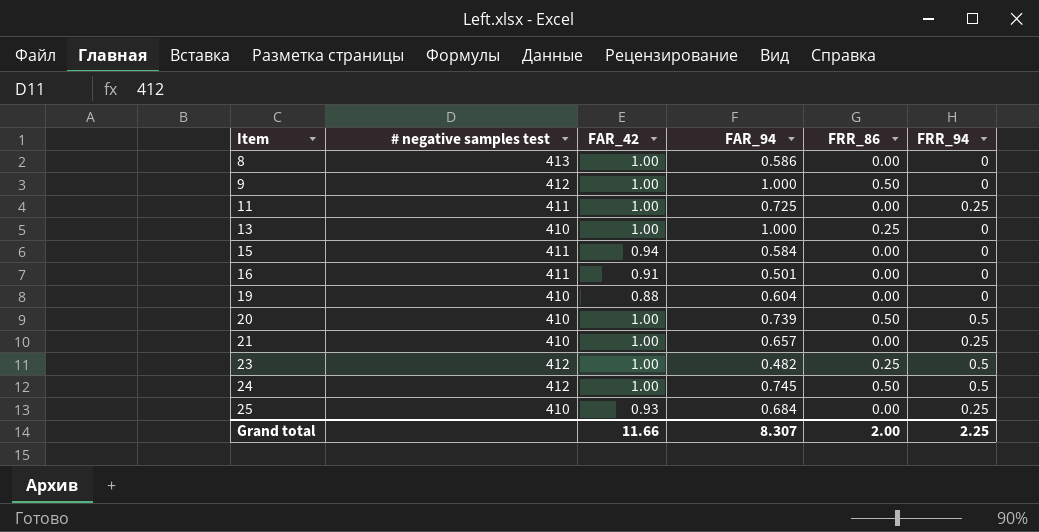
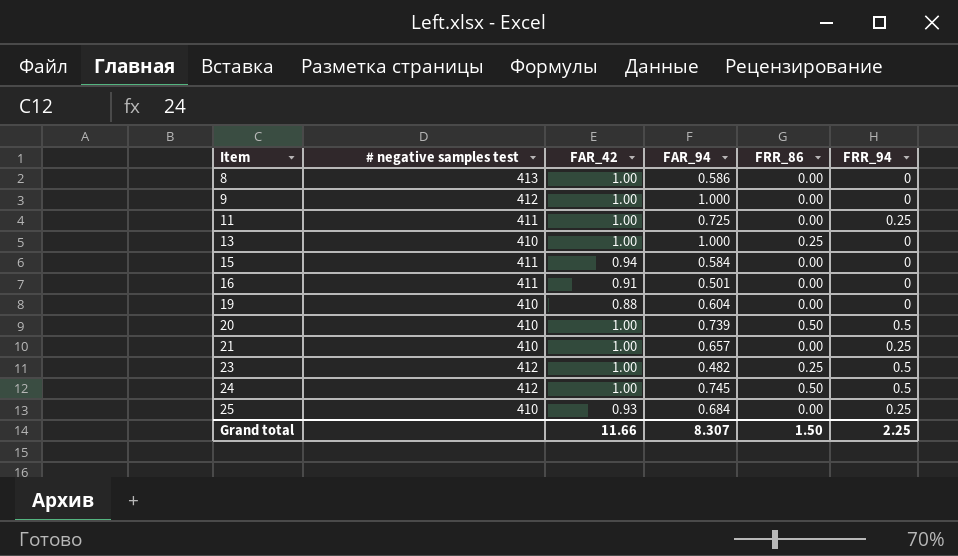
9 | FRR_86: 0.50 -> 0.00
Grand total | FRR_86: 2.00 -> 1.50

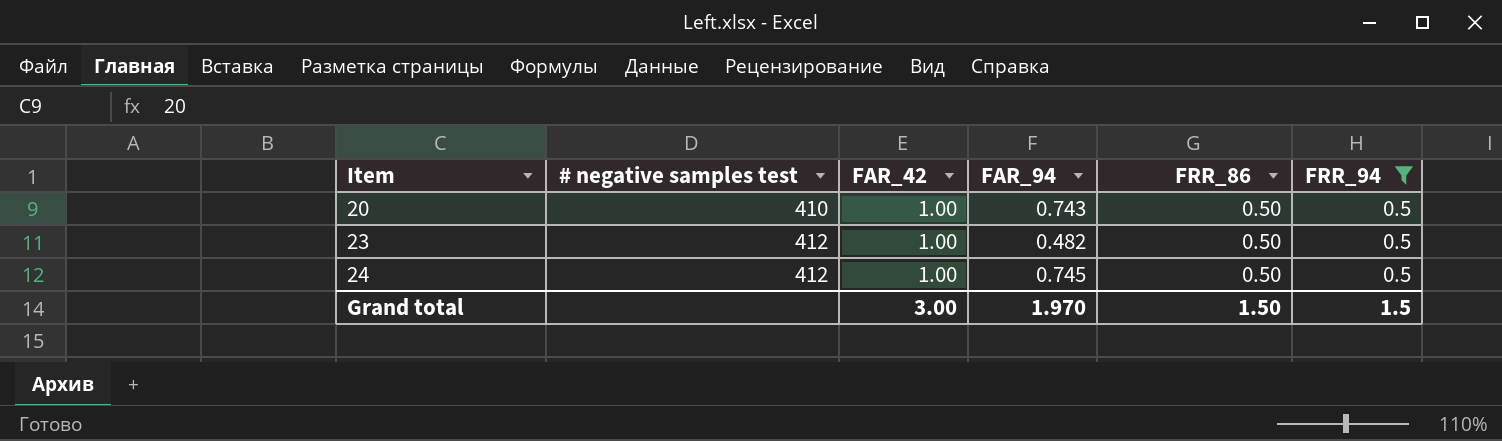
filter: none -> FRR_94 = 0.5
20 | FAR_94: 0.739 -> 0.743
23 | FRR_86: 0.25 -> 0.50
Grand total | FAR_42: 11.66 -> 3.00
Grand total | FAR_94: 8.307 -> 1.970
Grand total | FRR_94: 2.25 -> 1.5

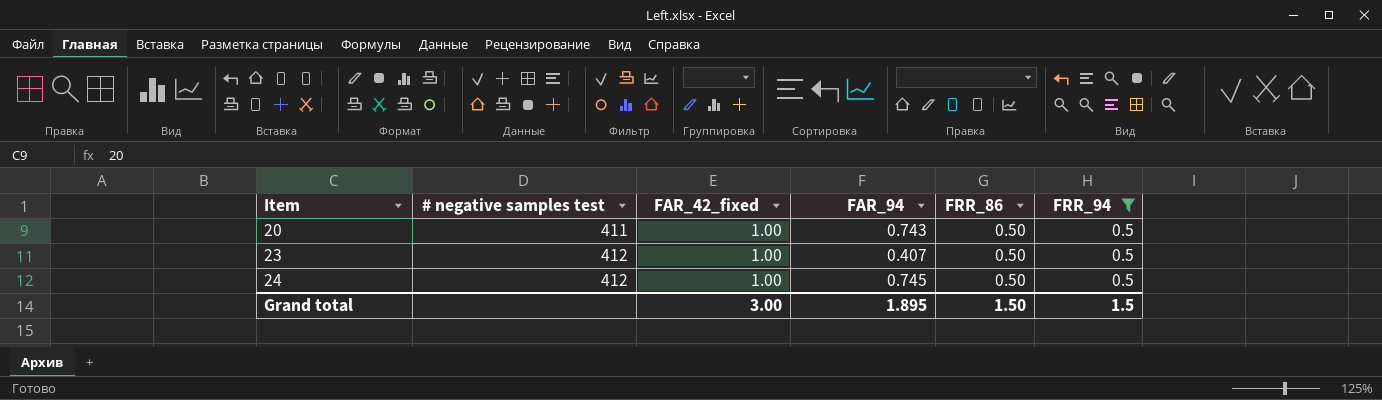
column name: FAR_42 -> FAR_42_fixed
20 | # negative samples test: 410 -> 411
23 | FAR_94: 0.482 -> 0.407
Grand total | FAR_94: 1.970 -> 1.895

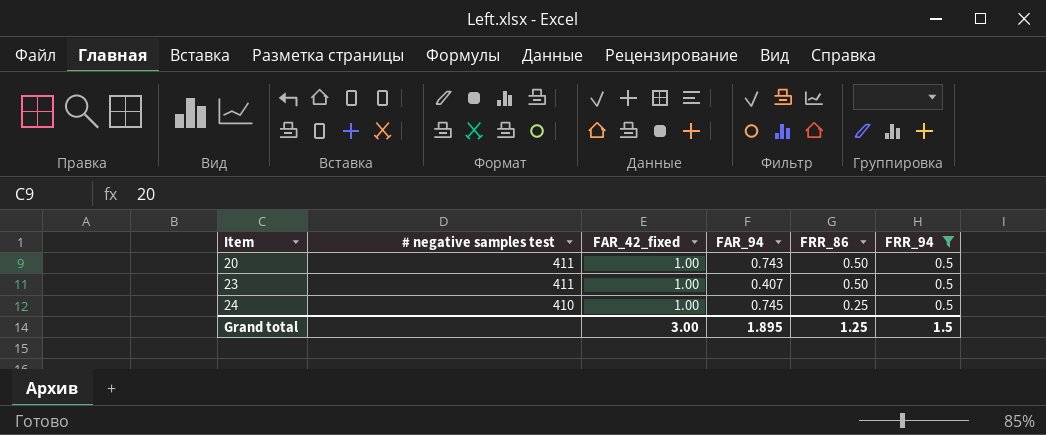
23 | # negative samples test: 412 -> 411
24 | # negative samples test: 412 -> 410
24 | FRR_86: 0.50 -> 0.25
Grand total | FRR_86: 1.50 -> 1.25

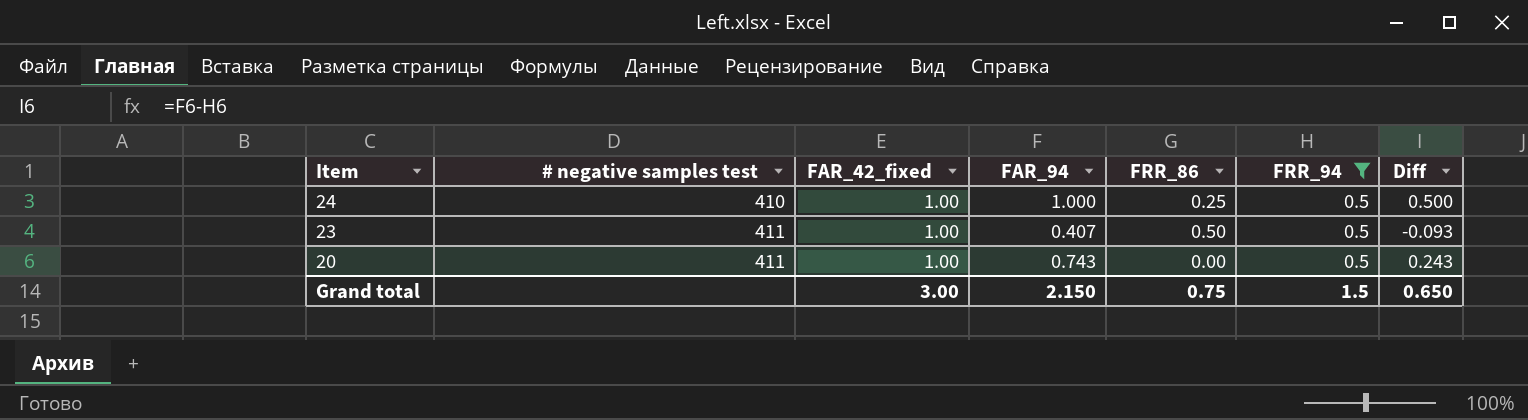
row order: Item ascending -> Item descending
column Diff | formula: none -> [FAR_94] - [FRR_94]
24 | FAR_94: 0.745 -> 1.000
20 | FRR_86: 0.50 -> 0.00
Grand total | FAR_94: 1.895 -> 2.150
Grand total | FRR_86: 1.25 -> 0.75

